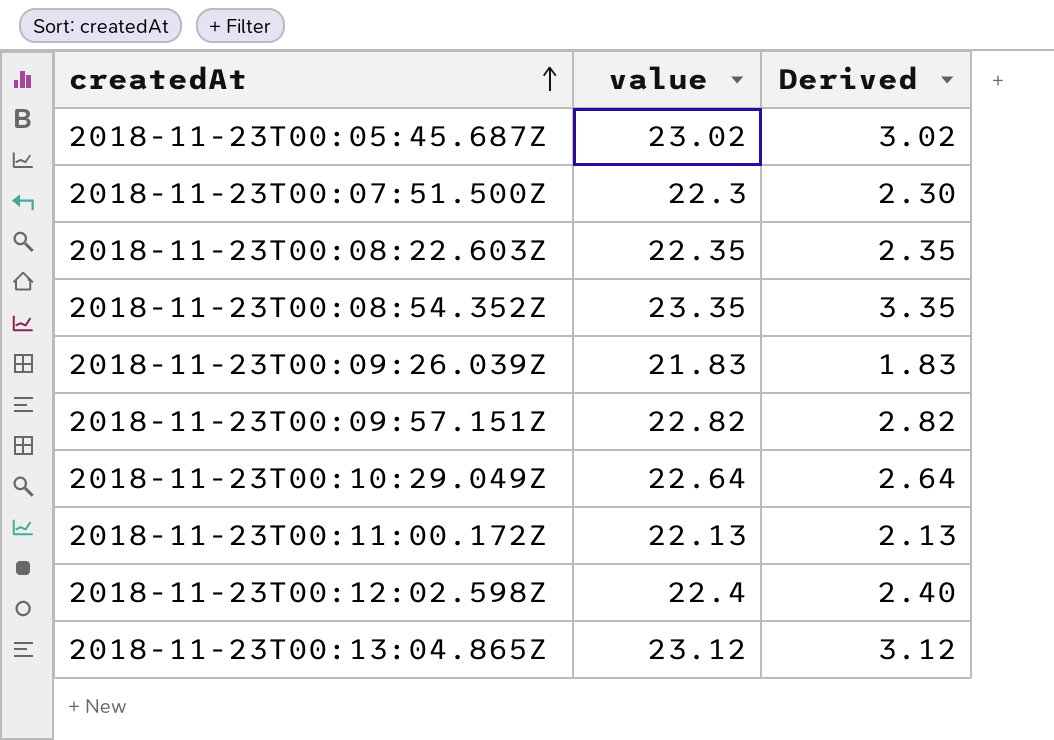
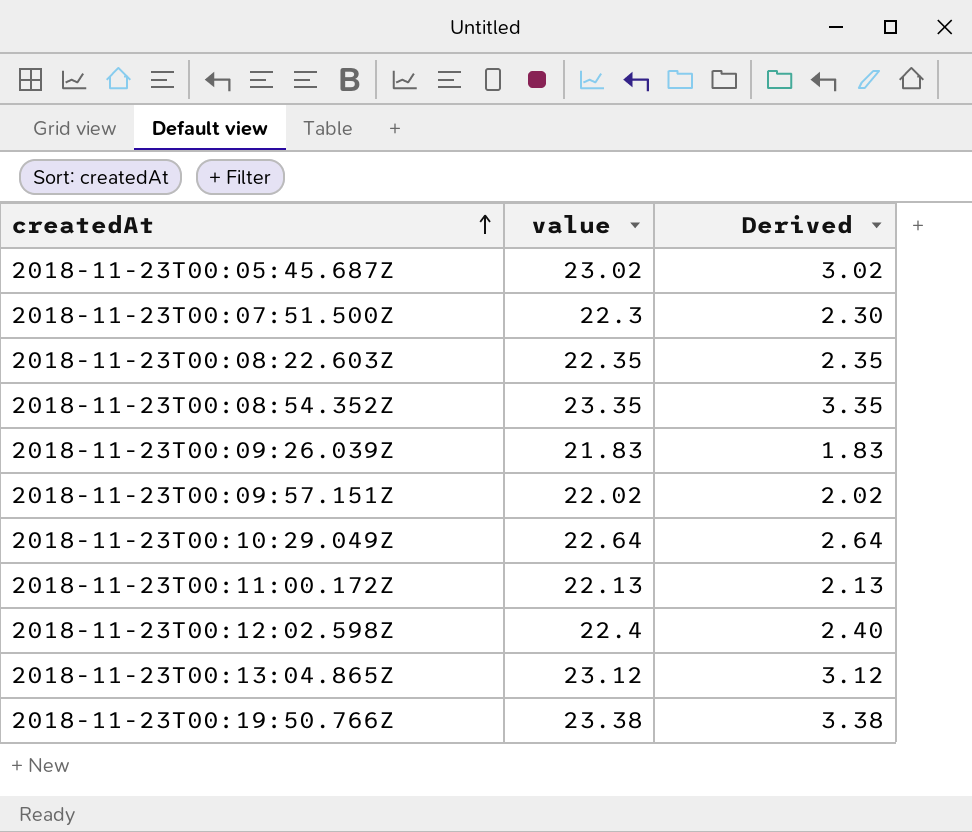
2018-11-23T00:09:57.151Z | value: 22.82 -> 22.02
2018-11-23T00:09:57.151Z | Derived: 2.82 -> 2.02
row 2018-11-23T00:19:50.766Z: none -> 23.38 | 3.38

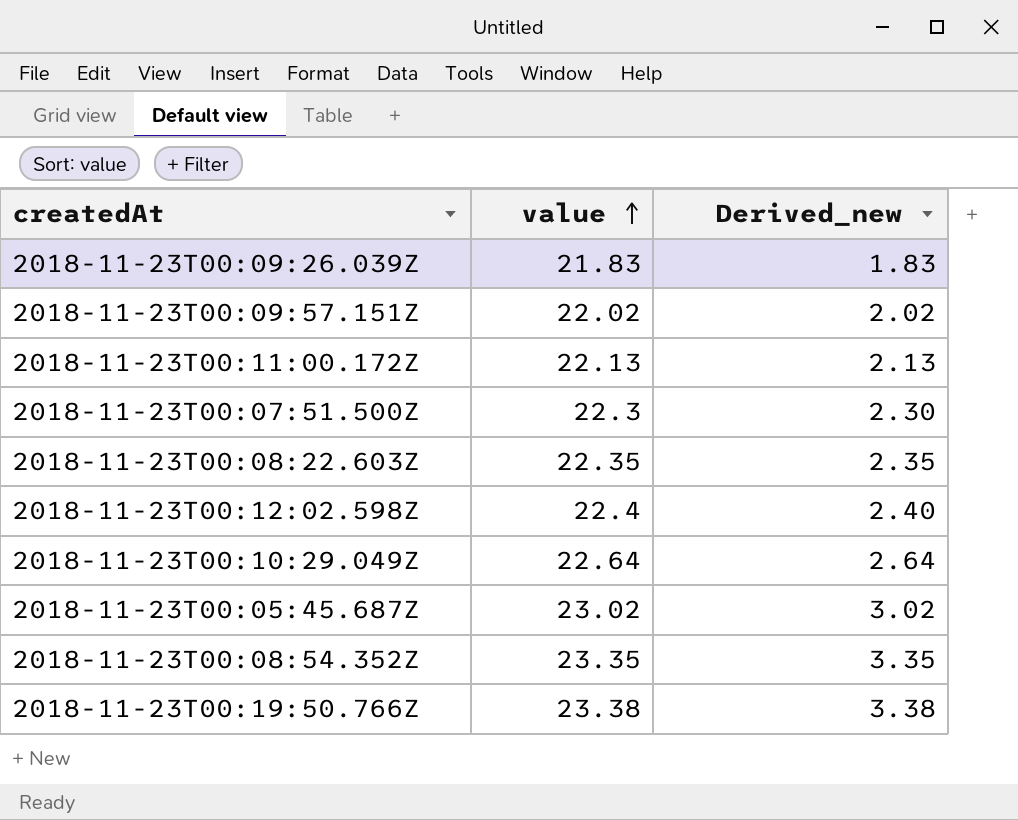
row order: createdAt ascending -> value ascending
column name: Derived -> Derived_new
row 2018-11-23T00:13:04.865Z: 23.12 | 3.12 -> none

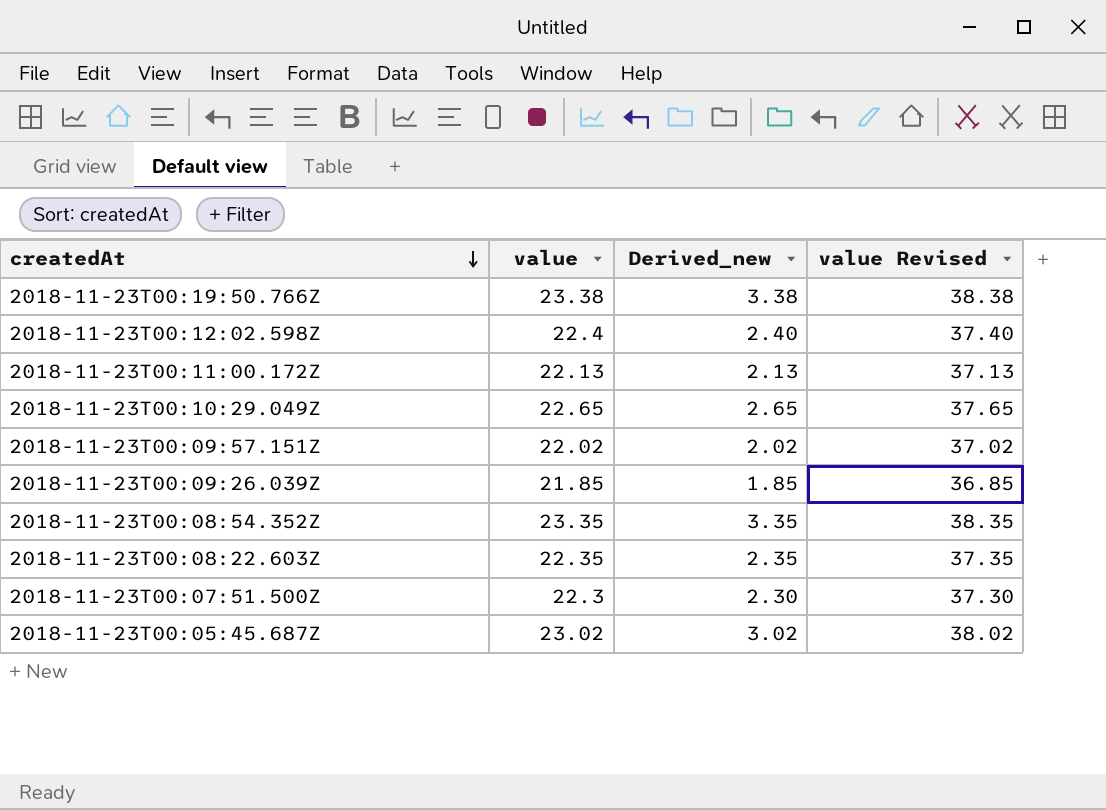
row order: value ascending -> createdAt descending
column value Revised | formula: none -> [value] + 15
2018-11-23T00:10:29.049Z | value: 22.64 -> 22.65
2018-11-23T00:10:29.049Z | Derived_new: 2.64 -> 2.65
2018-11-23T00:09:26.039Z | value: 21.83 -> 21.85
2018-11-23T00:09:26.039Z | Derived_new: 1.83 -> 1.85

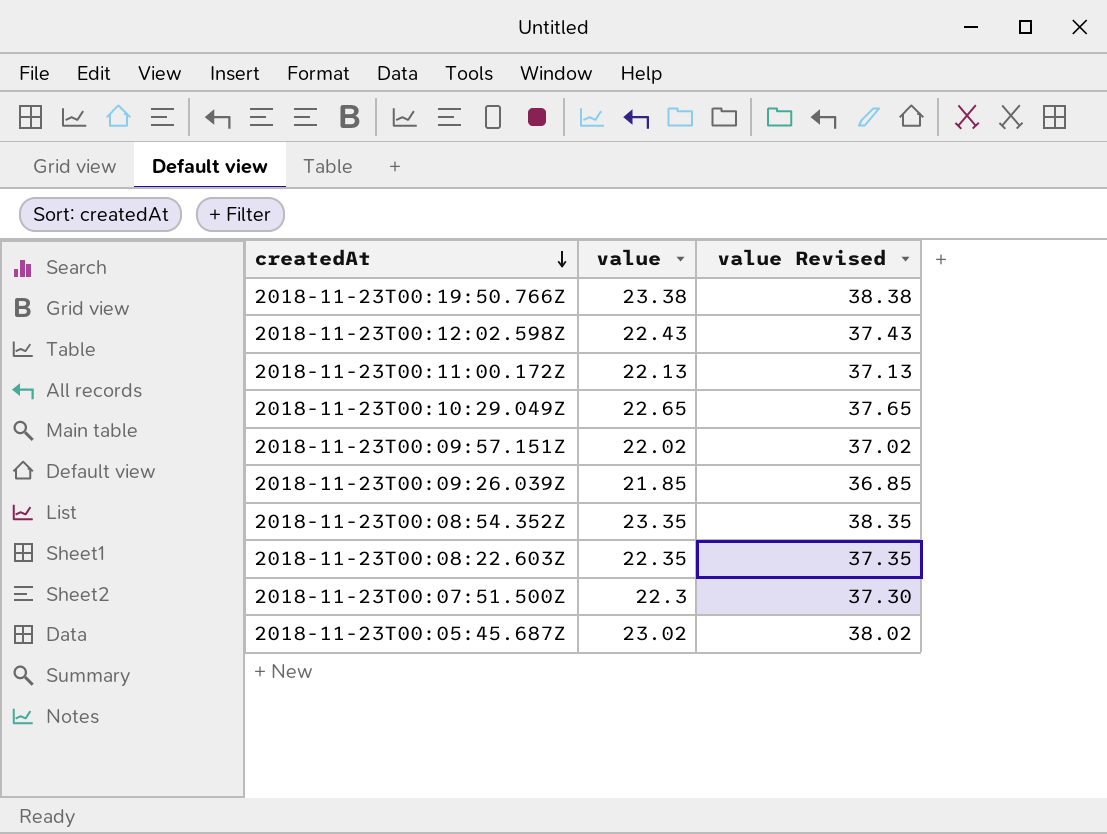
column Derived_new | formula: [value] - 20 -> none
2018-11-23T00:12:02.598Z | value: 22.4 -> 22.43
2018-11-23T00:12:02.598Z | value Revised: 37.40 -> 37.43

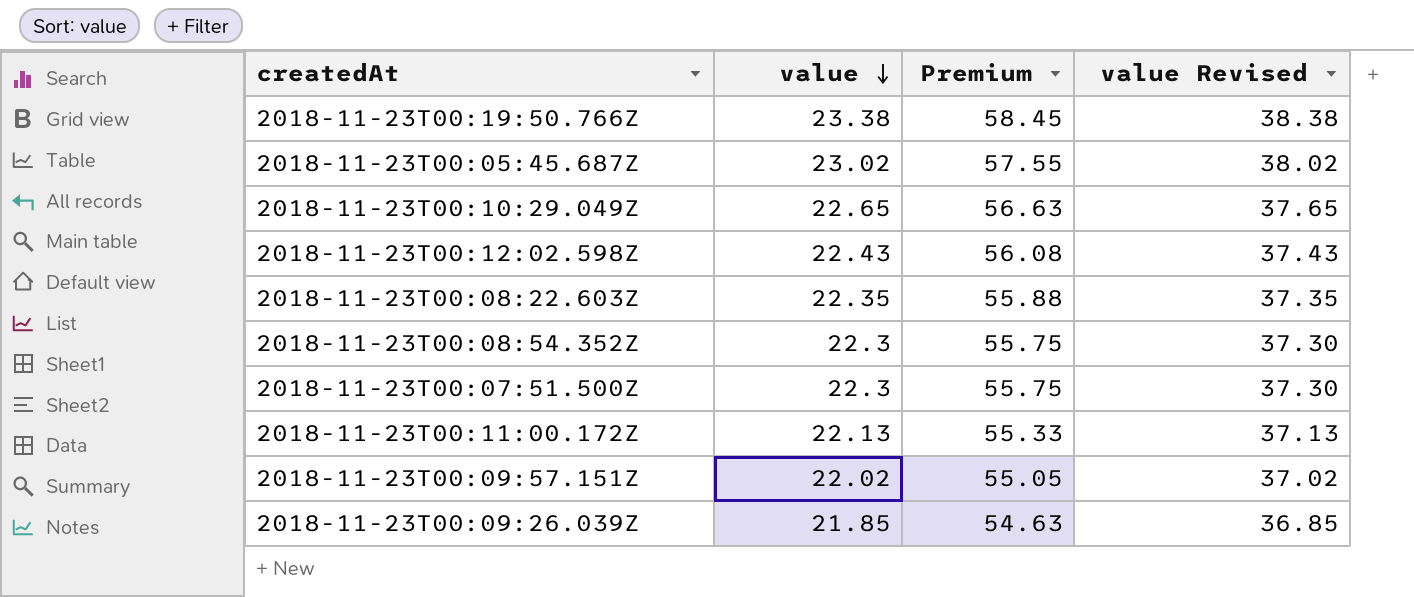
row order: createdAt descending -> value descending
column Premium | formula: none -> [value] * 2.5
2018-11-23T00:08:54.352Z | value: 23.35 -> 22.3
2018-11-23T00:08:54.352Z | value Revised: 38.35 -> 37.30

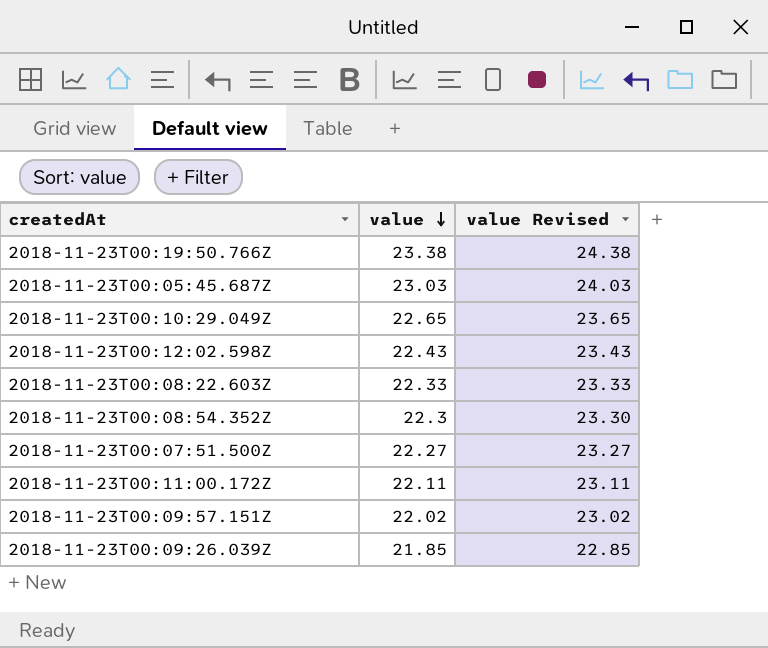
column Premium | formula: [value] * 2.5 -> none
column value Revised | formula: [value] + 15 -> [value] + 1
2018-11-23T00:05:45.687Z | value: 23.02 -> 23.03
2018-11-23T00:08:22.603Z | value: 22.35 -> 22.33
2018-11-23T00:07:51.500Z | value: 22.3 -> 22.27
2018-11-23T00:11:00.172Z | value: 22.13 -> 22.11

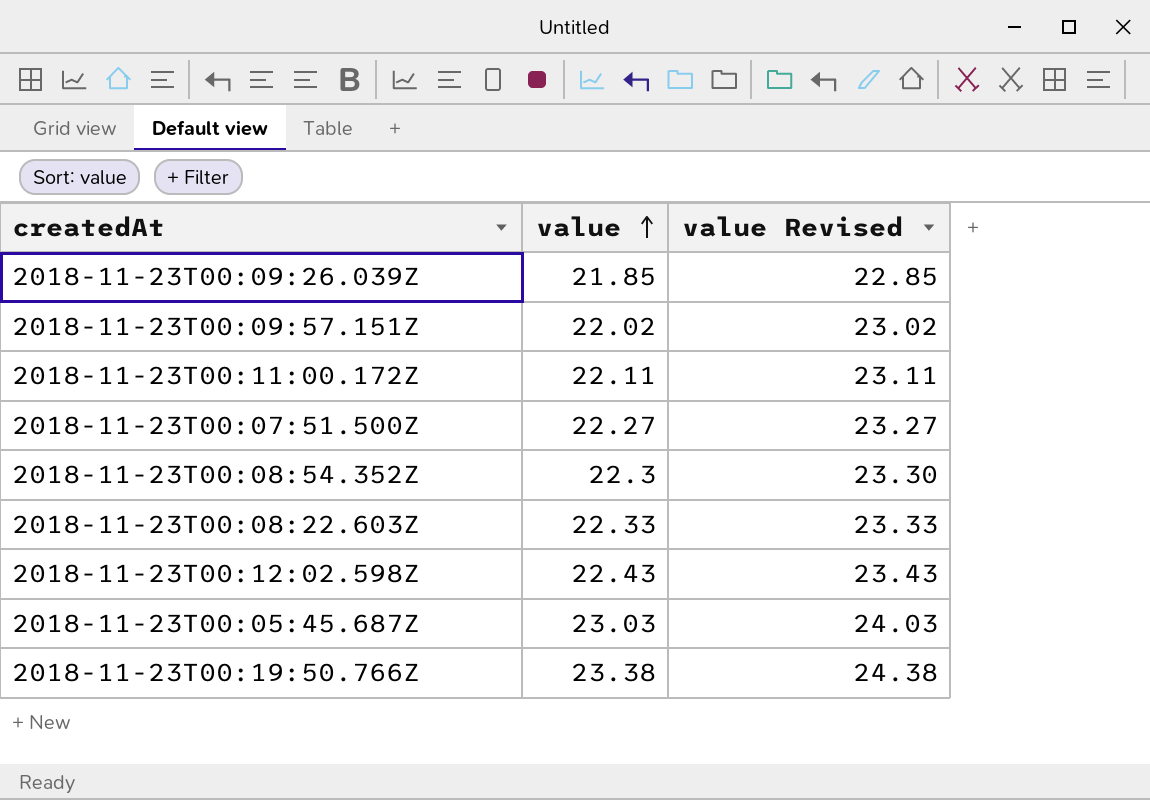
row order: value descending -> value ascending
row 2018-11-23T00:10:29.049Z: 22.65 | 23.65 -> none

